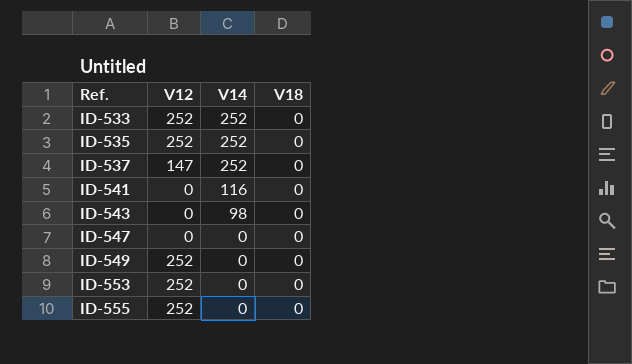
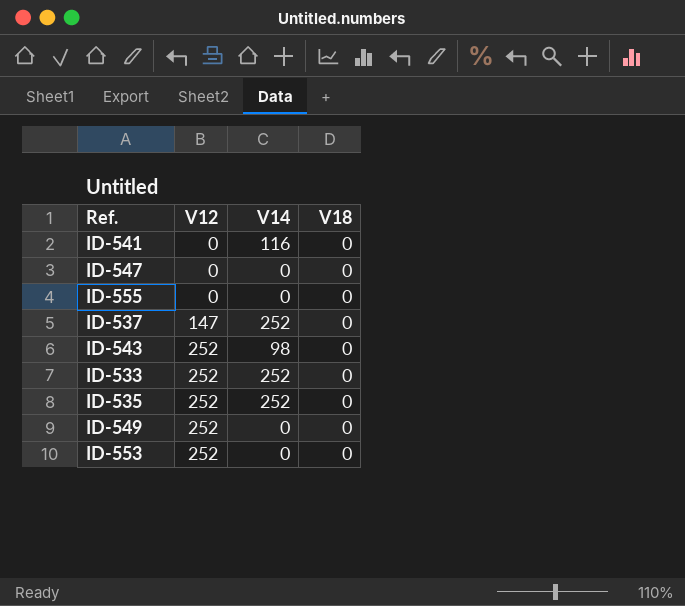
row order: Ref. ascending -> V12 ascending
ID-555 | V12: 252 -> 0
ID-543 | V12: 0 -> 252

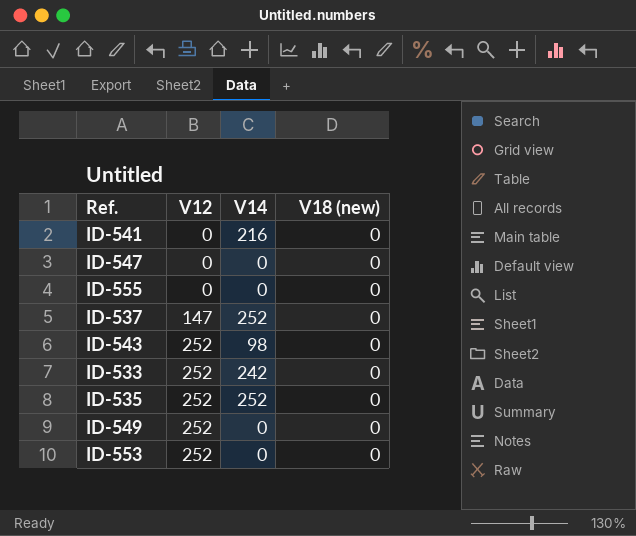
column name: V18 -> V18 (new)
ID-541 | V14: 116 -> 216
ID-533 | V14: 252 -> 242

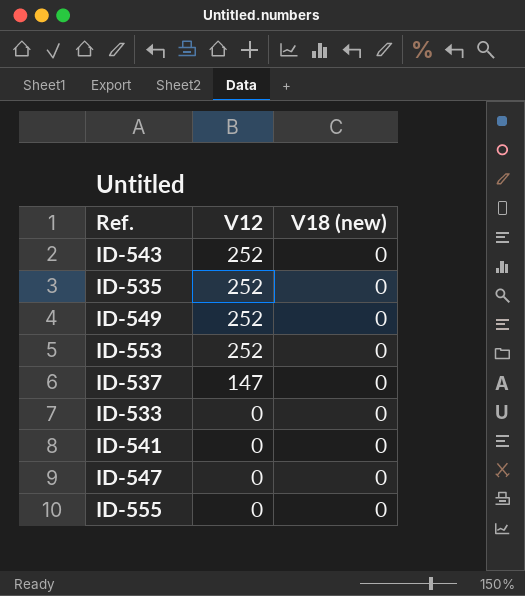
row order: V12 ascending -> V12 descending
column V14 | position: 3 -> none
ID-533 | V12: 252 -> 0

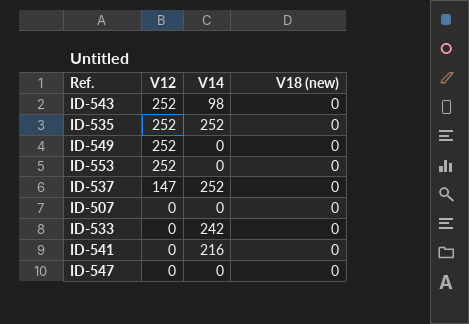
column V14 | position: none -> 3
row ID-555: 0 | 0 -> none
row ID-507: none -> 0 | 0 | 0

